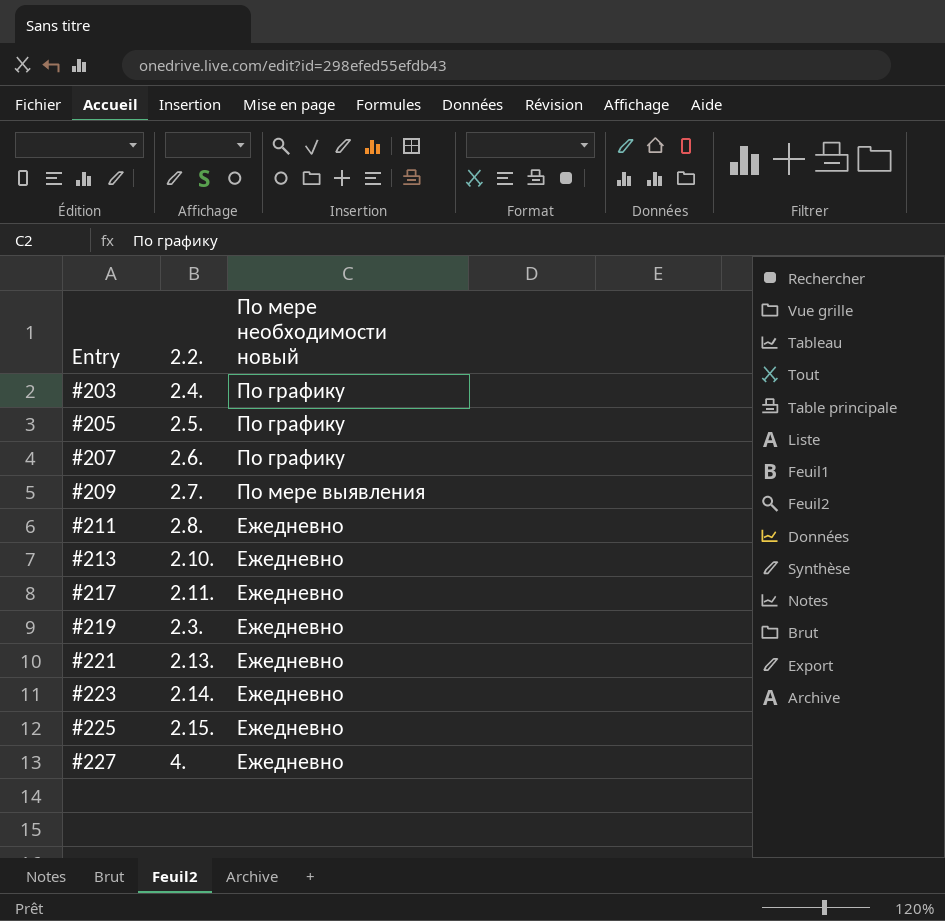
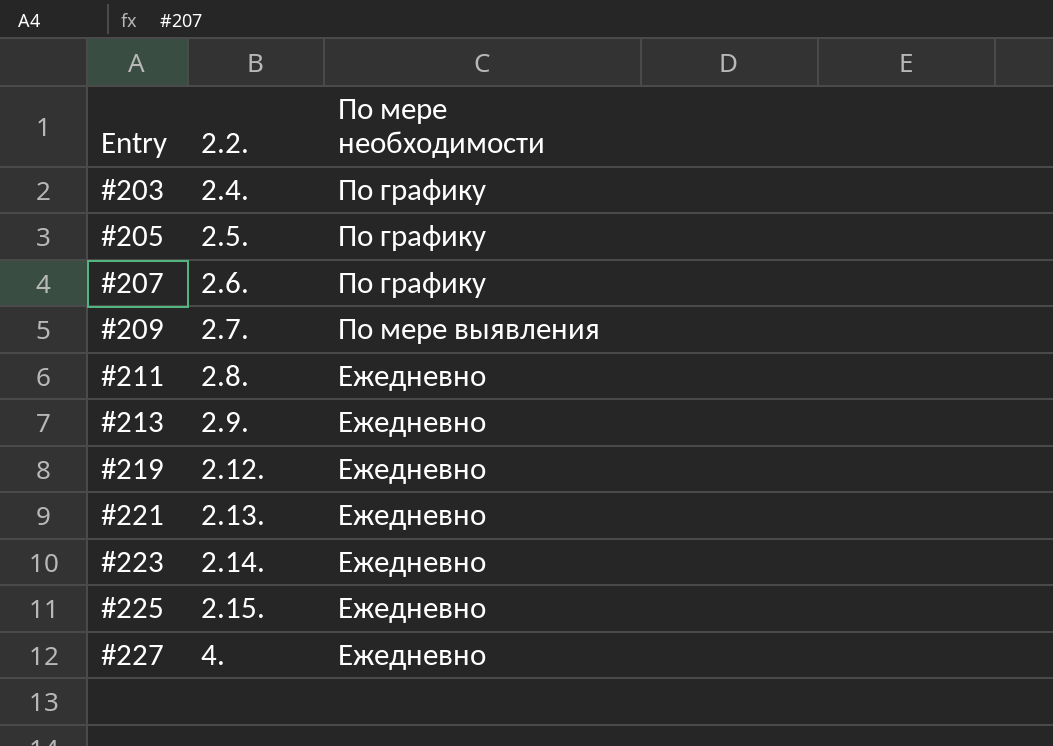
column name: По мере необходимости новый -> По мере необходимости
row #217: 2.11. | Ежедневно -> none
#213 | 2.2.: 2.10. -> 2.9.
#219 | 2.2.: 2.3. -> 2.12.

